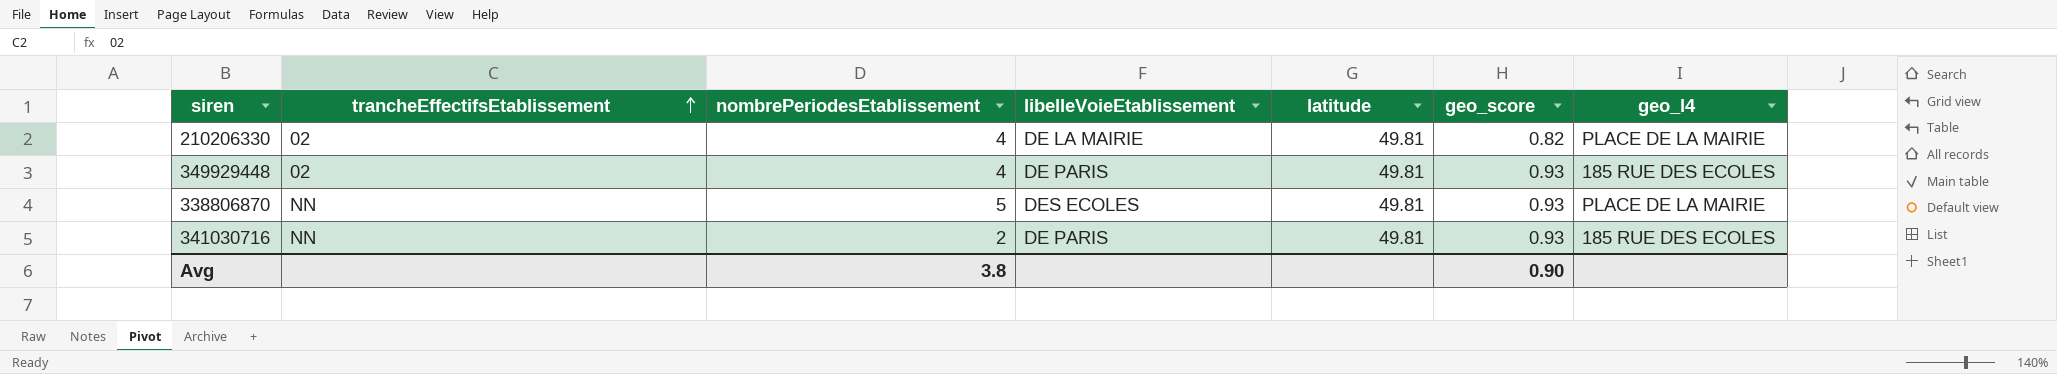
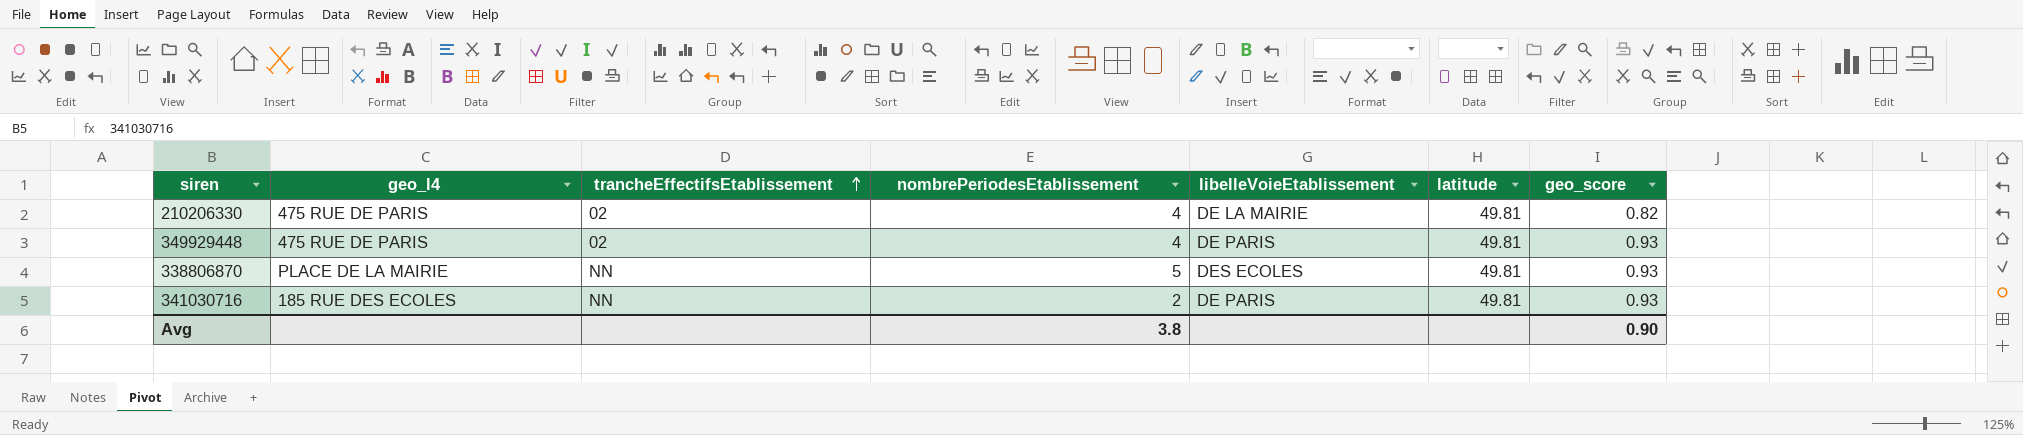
column geo_l4 | position: 7 -> 2
210206330 | geo_l4: PLACE DE LA MAIRIE -> 475 RUE DE PARIS
349929448 | geo_l4: 185 RUE DES ECOLES -> 475 RUE DE PARIS

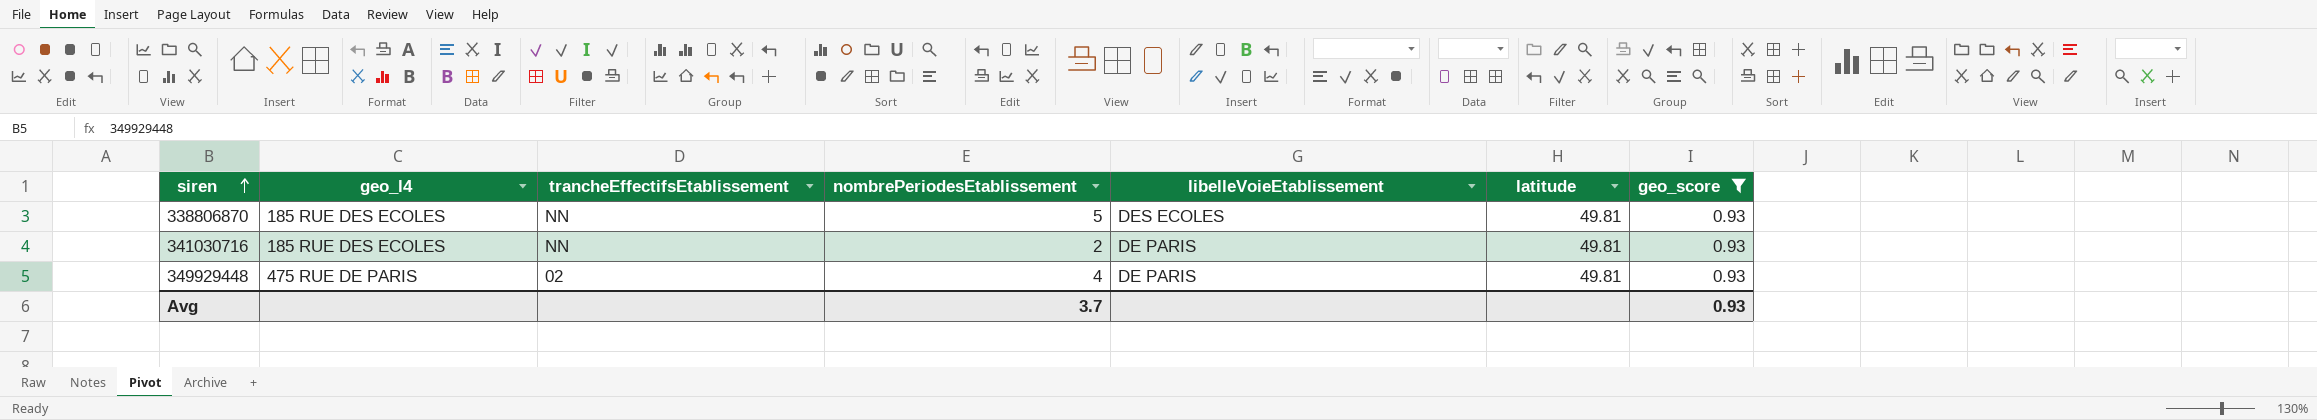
filter: none -> geo_score = 0.93
row order: trancheEffectifsEtablissement ascending -> siren ascending
338806870 | geo_l4: PLACE DE LA MAIRIE -> 185 RUE DES ECOLES
Avg | nombrePeriodesEtablissement: 3.8 -> 3.7
Avg | geo_score: 0.90 -> 0.93

